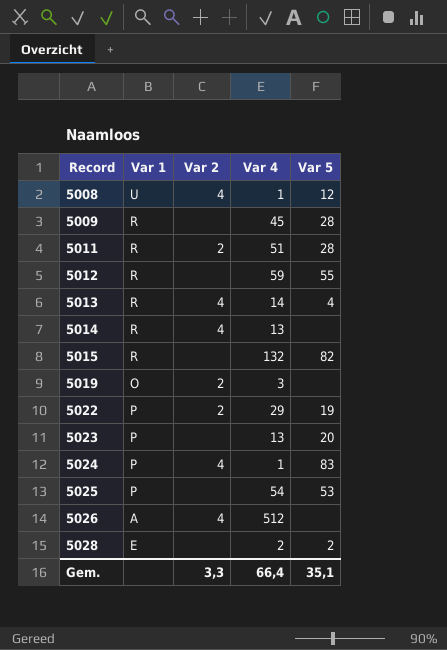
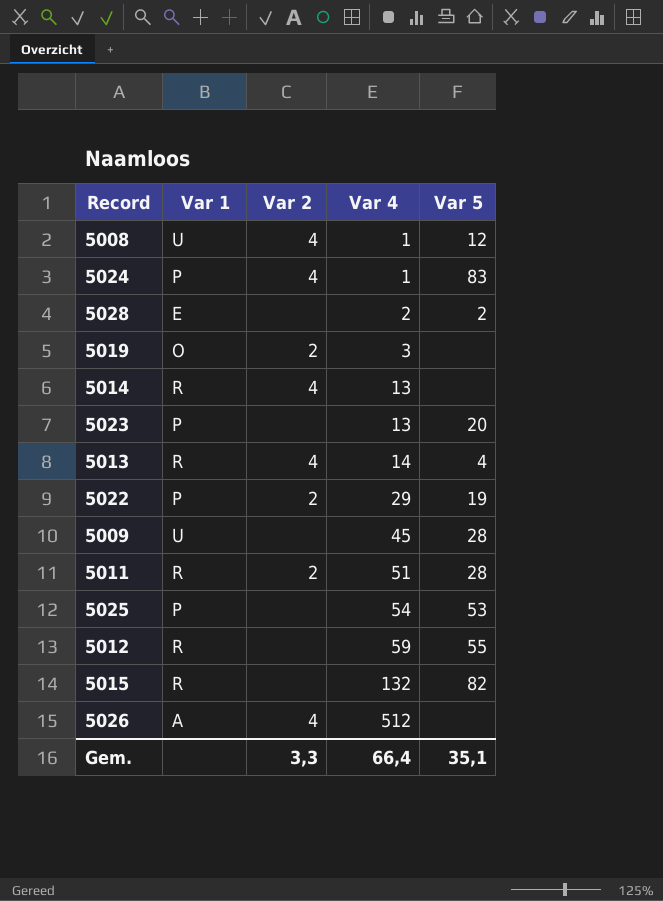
row order: Record ascending -> Var 4 ascending
5009 | Var 1: R -> U

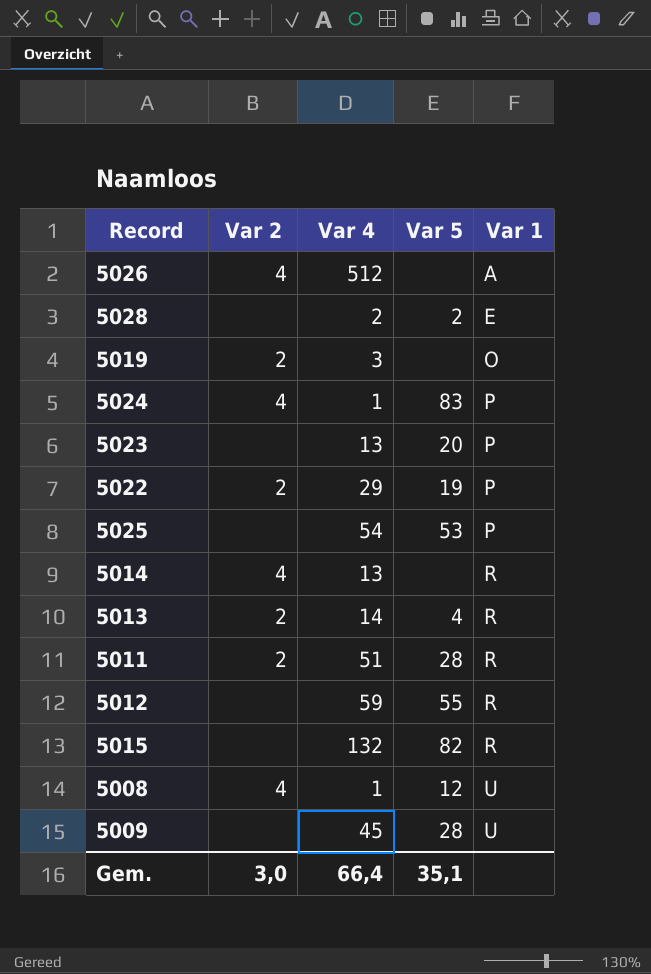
row order: Var 4 ascending -> Var 1 ascending
column Var 1 | position: 2 -> 5
5013 | Var 2: 4 -> 2
Gem. | Var 2: 3,3 -> 3,0

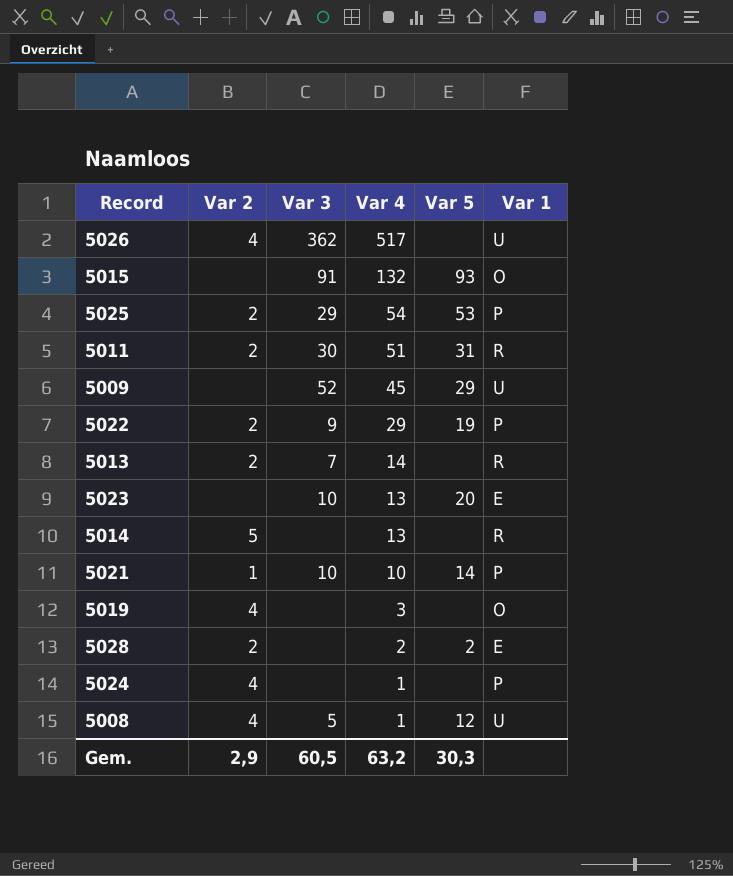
row order: Var 1 ascending -> Var 4 descending
column Var 3 | position: none -> 3
row 5012: none | 59 | 55 | R -> none
5026 | Var 4: 512 -> 517
5026 | Var 1: A -> U
5015 | Var 5: 82 -> 93
5015 | Var 1: R -> O
5025 | Var 2: none -> 2
5011 | Var 5: 28 -> 31
5009 | Var 5: 28 -> 29
5013 | Var 5: 4 -> none
5023 | Var 1: P -> E
5014 | Var 2: 4 -> 5
row 5021: none -> 1 | 10 | 10 | 14 | P
5019 | Var 2: 2 -> 4
5028 | Var 2: none -> 2
5024 | Var 5: 83 -> none
Gem. | Var 2: 3,0 -> 2,9
Gem. | Var 4: 66,4 -> 63,2
Gem. | Var 5: 35,1 -> 30,3

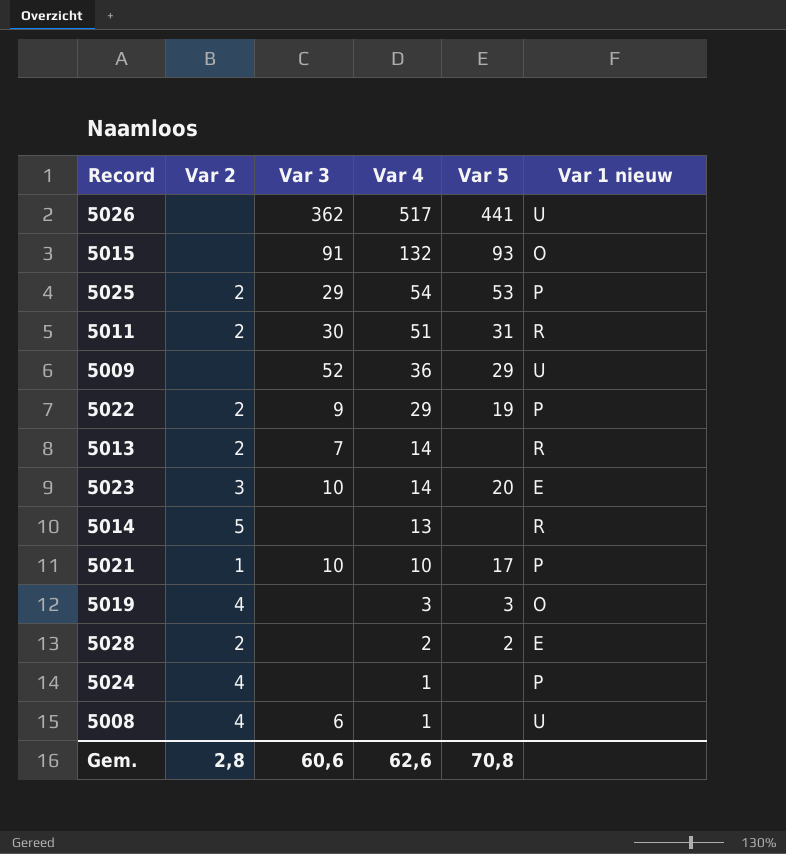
column name: Var 1 -> Var 1 nieuw
5026 | Var 2: 4 -> none
5026 | Var 5: none -> 441
5009 | Var 4: 45 -> 36
5023 | Var 2: none -> 3
5023 | Var 4: 13 -> 14
5021 | Var 5: 14 -> 17
5019 | Var 5: none -> 3
5008 | Var 3: 5 -> 6
5008 | Var 5: 12 -> none
Gem. | Var 2: 2,9 -> 2,8
Gem. | Var 3: 60,5 -> 60,6
Gem. | Var 4: 63,2 -> 62,6
Gem. | Var 5: 30,3 -> 70,8

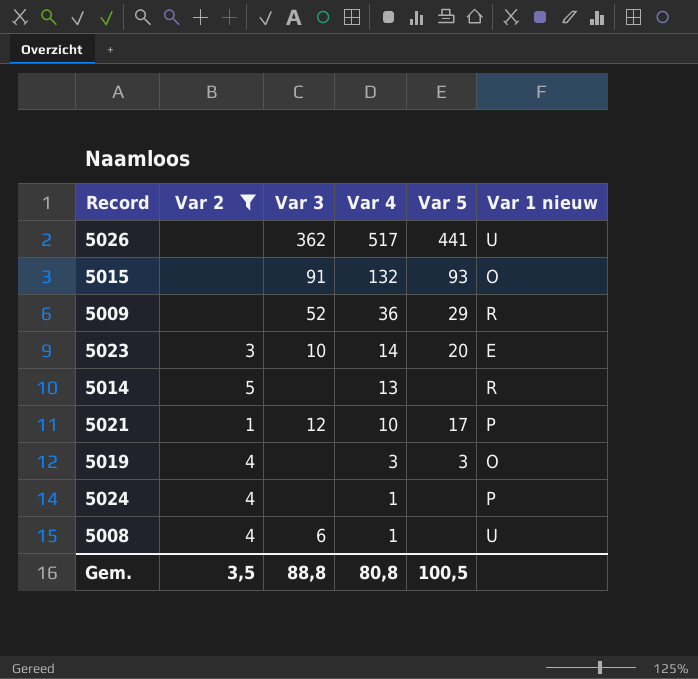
filter: none -> Var 2 != 2
5009 | Var 1 nieuw: U -> R
5021 | Var 3: 10 -> 12
Gem. | Var 2: 2,8 -> 3,5
Gem. | Var 3: 60,6 -> 88,8
Gem. | Var 4: 62,6 -> 80,8
Gem. | Var 5: 70,8 -> 100,5

